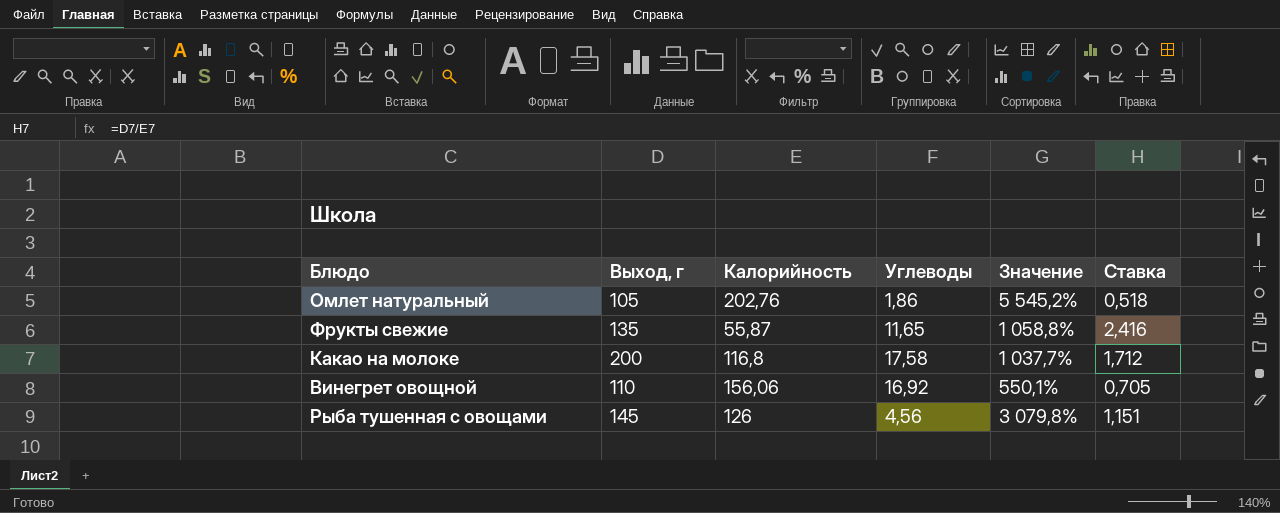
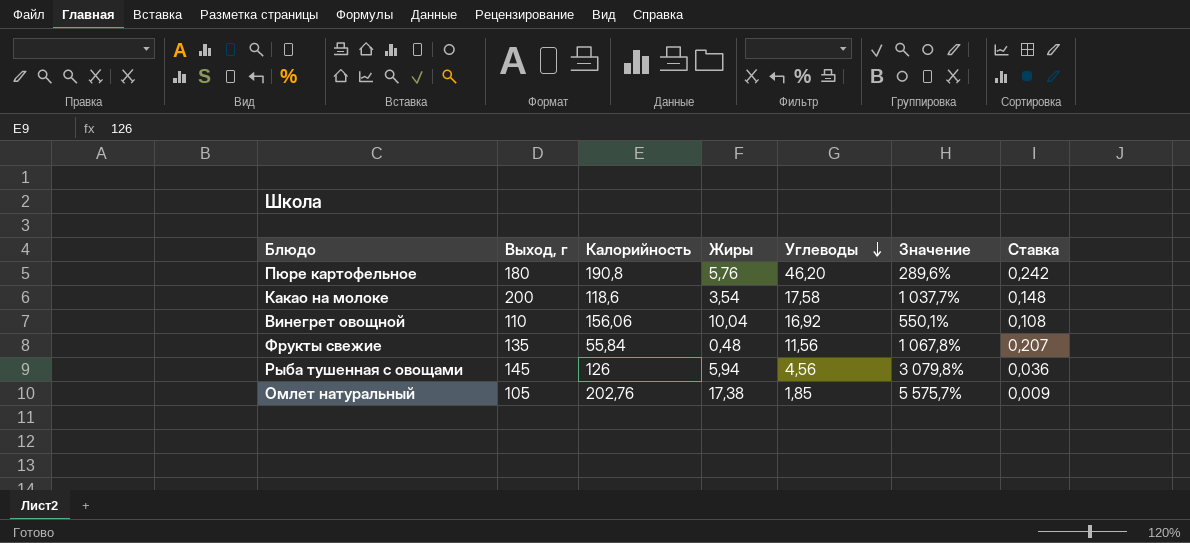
row order: none -> Углеводы descending
column Жиры | position: none -> 4
column Ставка | formula: [Выход, г] / [Калорийность] -> [Углеводы] / [Калорийность]
row Пюре картофельное: none -> 180 | 190,8 | 5,76 | 46,20 | 289,6% | 0,242
Какао на молоке | Калорийность: 116,8 -> 118,6
Фрукты свежие | Калорийность: 55,87 -> 55,84
Фрукты свежие | Углеводы: 11,65 -> 11,56
Фрукты свежие | Значение: 1 058,8% -> 1 067,8%
Омлет натуральный | Углеводы: 1,86 -> 1,85
Омлет натуральный | Значение: 5 545,2% -> 5 575,7%

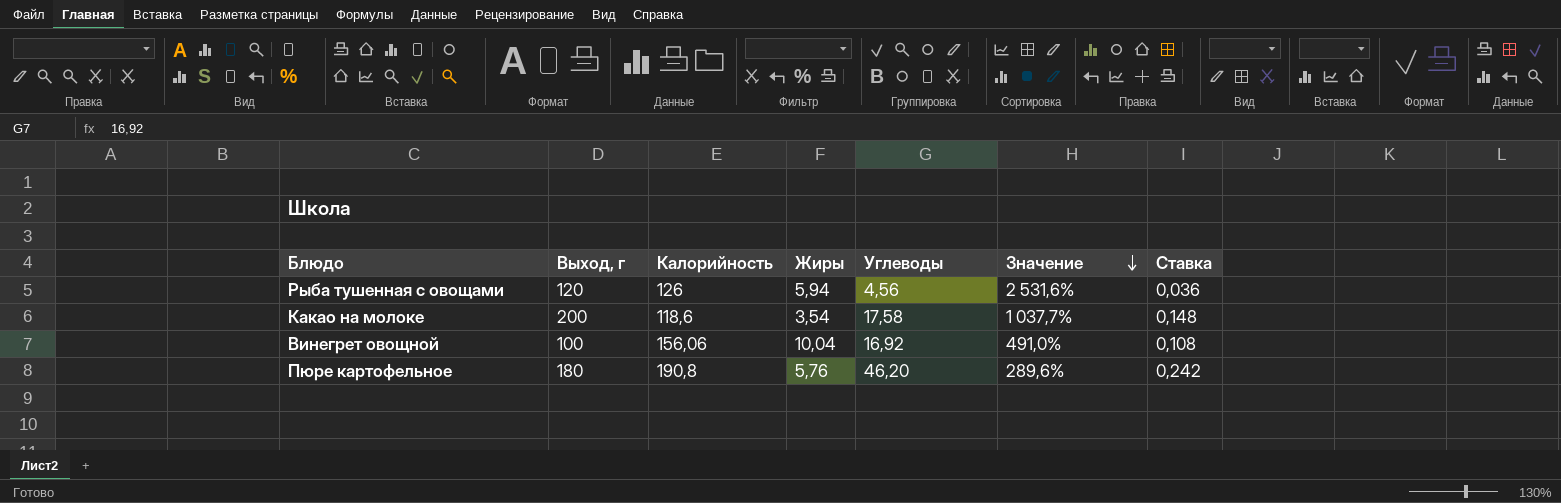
row order: Углеводы descending -> Значение descending
row Фрукты свежие: 135 | 55,84 | 0,48 | 11,56 | 1 067,8% | 0,207 -> none
row Омлет натуральный: 105 | 202,76 | 17,38 | 1,85 | 5 575,7% | 0,009 -> none
Рыба тушенная с овощами | Выход, г: 145 -> 120
Рыба тушенная с овощами | Значение: 3 079,8% -> 2 531,6%
Винегрет овощной | Выход, г: 110 -> 100
Винегрет овощной | Значение: 550,1% -> 491,0%

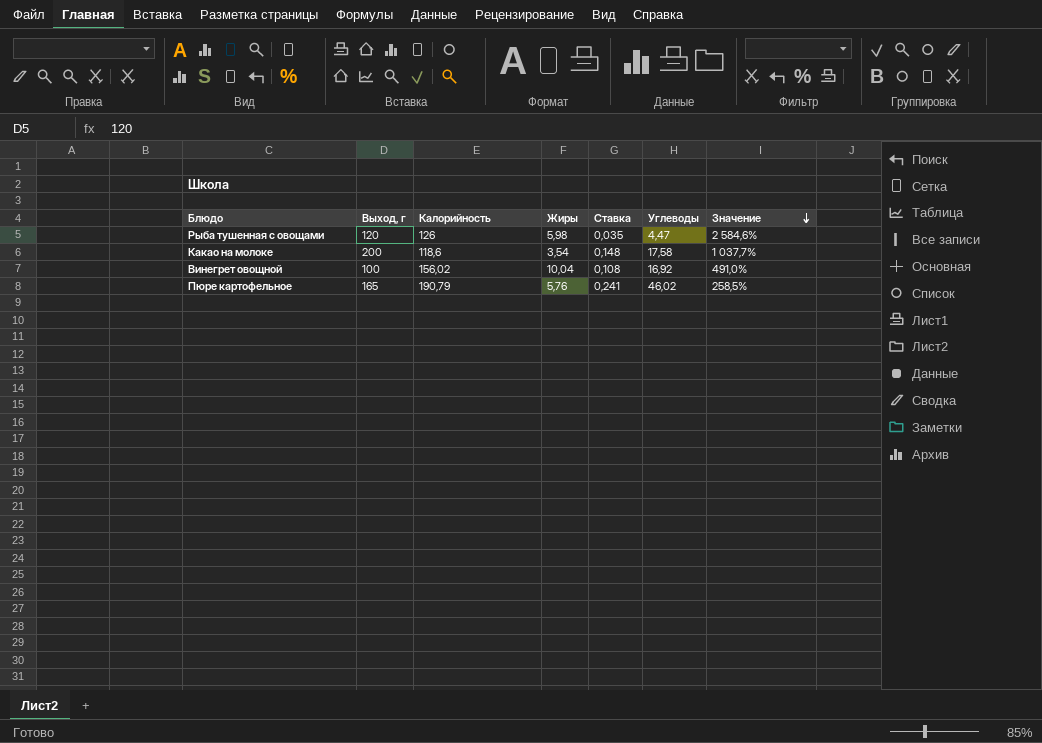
column Ставка | position: 7 -> 5
Рыба тушенная с овощами | Жиры: 5,94 -> 5,98
Рыба тушенная с овощами | Ставка: 0,036 -> 0,035
Рыба тушенная с овощами | Углеводы: 4,56 -> 4,47
Рыба тушенная с овощами | Значение: 2 531,6% -> 2 584,6%
Винегрет овощной | Калорийность: 156,06 -> 156,02
Пюре картофельное | Выход, г: 180 -> 165
Пюре картофельное | Калорийность: 190,8 -> 190,79
Пюре картофельное | Ставка: 0,242 -> 0,241
Пюре картофельное | Углеводы: 46,20 -> 46,02
Пюре картофельное | Значение: 289,6% -> 258,5%

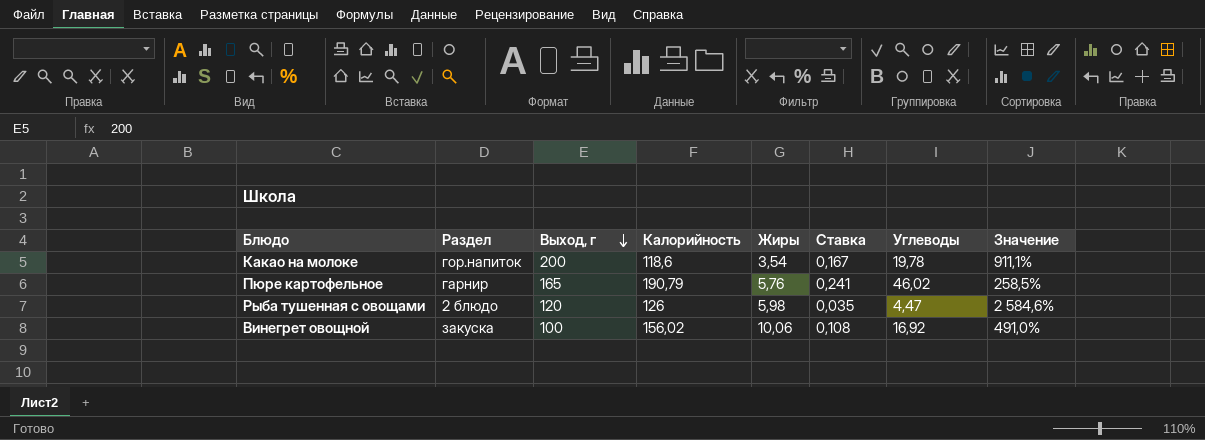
row order: Значение descending -> Выход, г descending
column Раздел | position: none -> 2
Какао на молоке | Ставка: 0,148 -> 0,167
Какао на молоке | Углеводы: 17,58 -> 19,78
Какао на молоке | Значение: 1 037,7% -> 911,1%
Винегрет овощной | Жиры: 10,04 -> 10,06

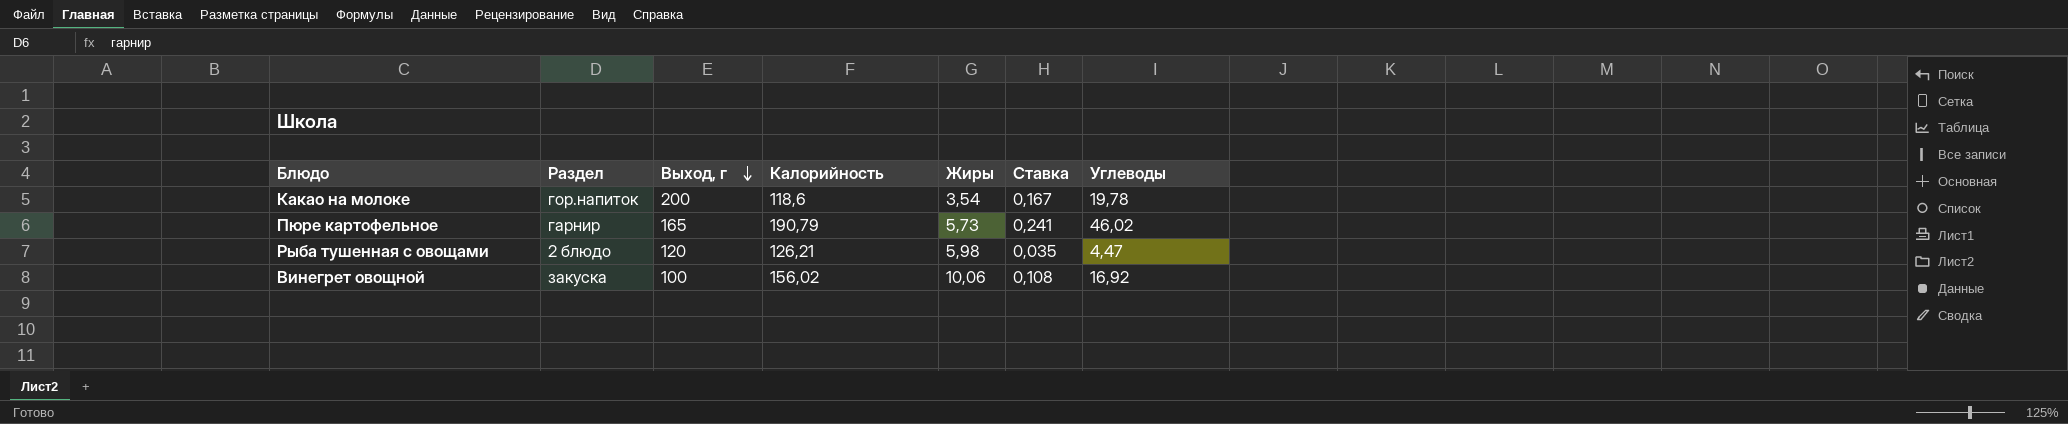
column Значение | formula: ([Выход, г] - [Углеводы]) / [Углеводы] -> none
Пюре картофельное | Жиры: 5,76 -> 5,73
Рыба тушенная с овощами | Калорийность: 126 -> 126,21

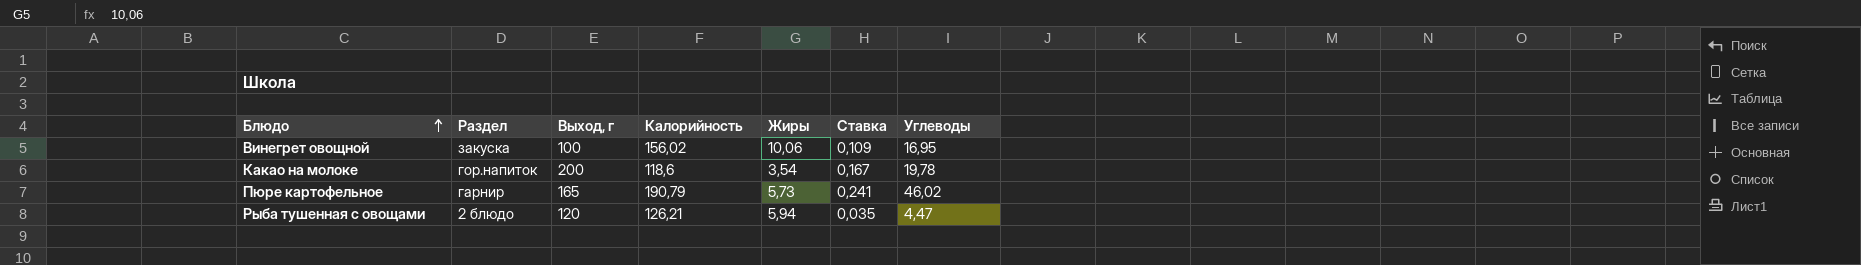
row order: Выход, г descending -> Блюдо ascending
Винегрет овощной | Ставка: 0,108 -> 0,109
Винегрет овощной | Углеводы: 16,92 -> 16,95
Рыба тушенная с овощами | Жиры: 5,98 -> 5,94

